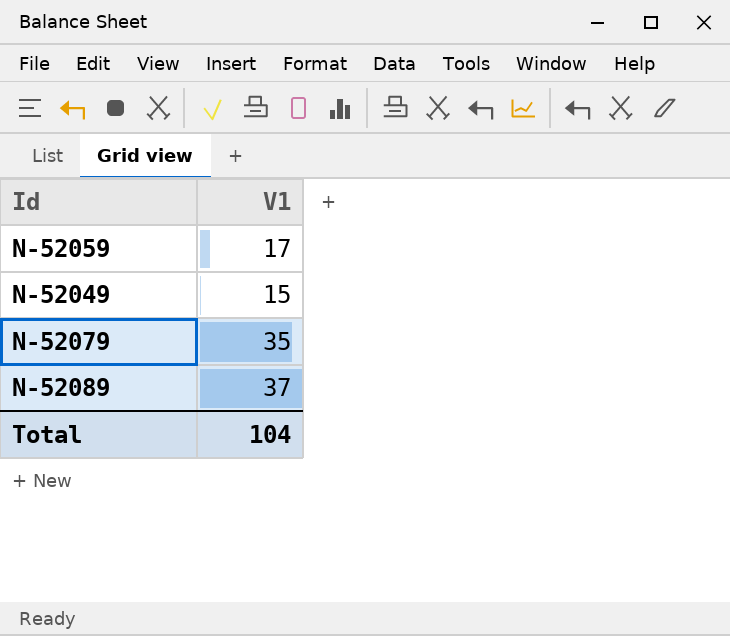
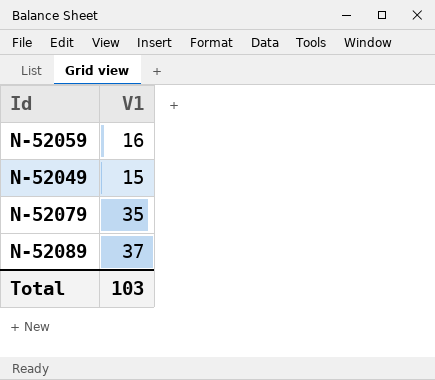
N-52059 | V1: 17 -> 16
Total | V1: 104 -> 103

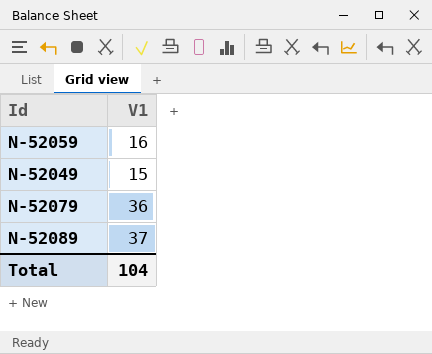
N-52079 | V1: 35 -> 36
Total | V1: 103 -> 104

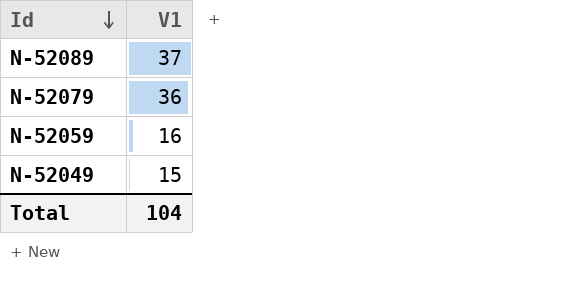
row order: none -> Id descending

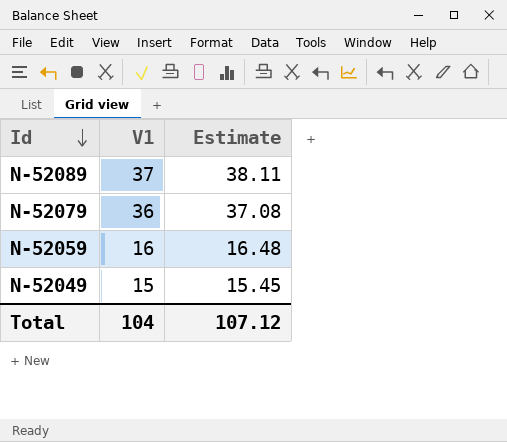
column Estimate | formula: none -> [V1] * 1.03

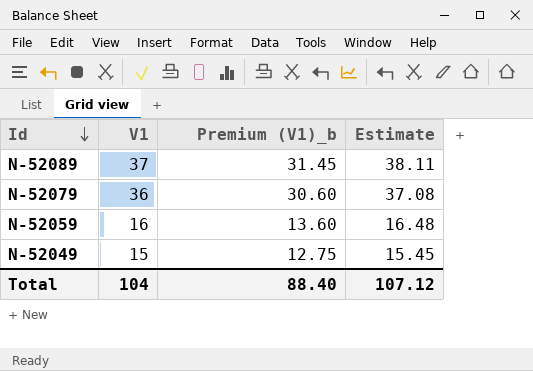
column Premium (V1)_b | formula: none -> [V1] * 0.85

